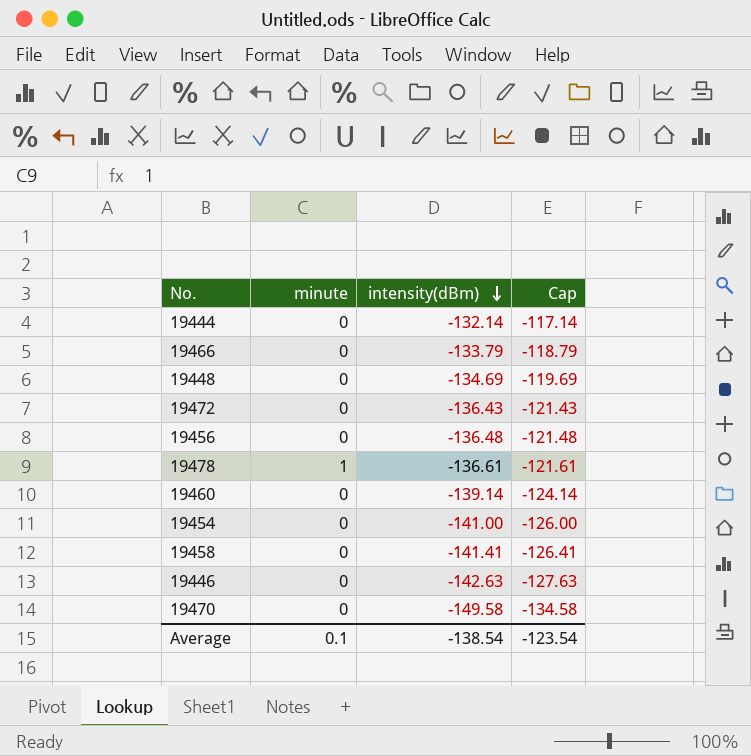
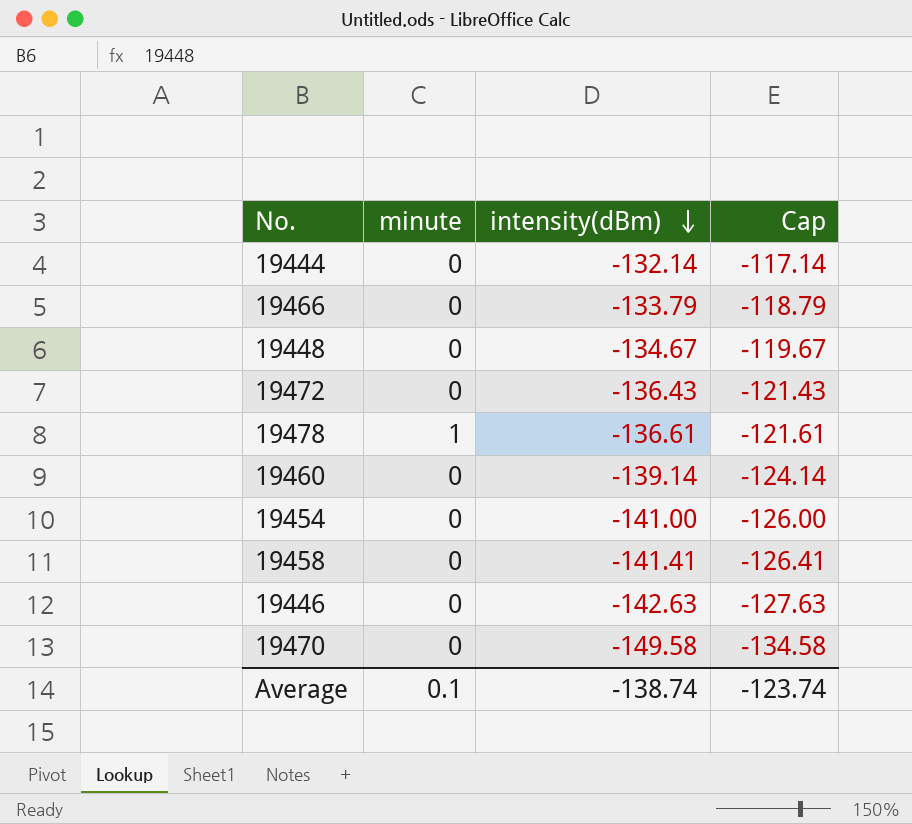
row 19456: 0 | -136.48 | -121.48 -> none
19448 | intensity(dBm): -134.69 -> -134.67
19448 | Cap: -119.69 -> -119.67
Average | intensity(dBm): -138.54 -> -138.74
Average | Cap: -123.54 -> -123.74

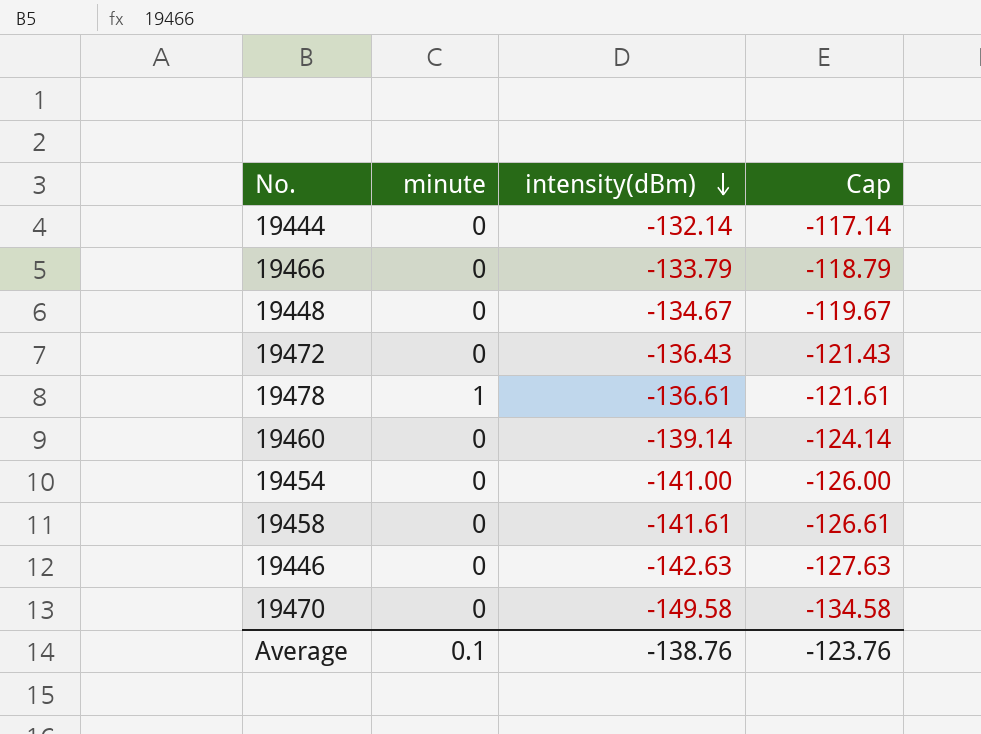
19458 | intensity(dBm): -141.41 -> -141.61
19458 | Cap: -126.41 -> -126.61
Average | intensity(dBm): -138.74 -> -138.76
Average | Cap: -123.74 -> -123.76

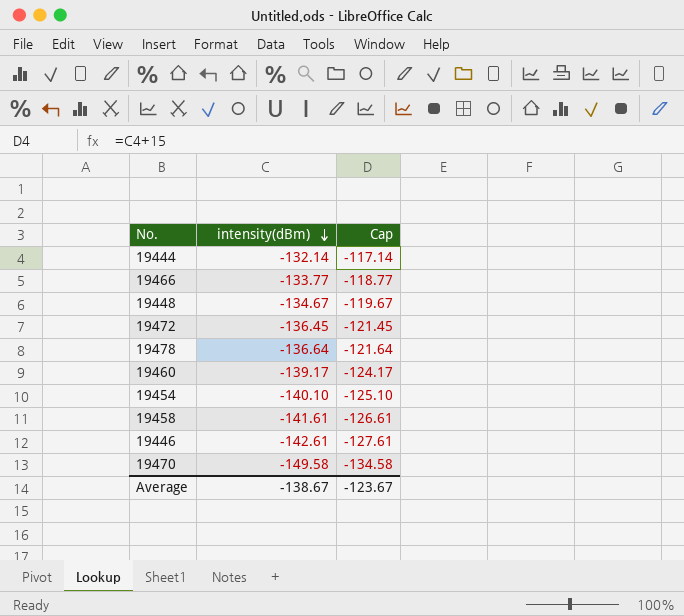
column minute | position: 2 -> none
19466 | intensity(dBm): -133.79 -> -133.77
19466 | Cap: -118.79 -> -118.77
19472 | intensity(dBm): -136.43 -> -136.45
19472 | Cap: -121.43 -> -121.45
19478 | intensity(dBm): -136.61 -> -136.64
19478 | Cap: -121.61 -> -121.64
19460 | intensity(dBm): -139.14 -> -139.17
19460 | Cap: -124.14 -> -124.17
19454 | intensity(dBm): -141.00 -> -140.10
19454 | Cap: -126.00 -> -125.10
19446 | intensity(dBm): -142.63 -> -142.61
19446 | Cap: -127.63 -> -127.61
Average | intensity(dBm): -138.76 -> -138.67
Average | Cap: -123.76 -> -123.67

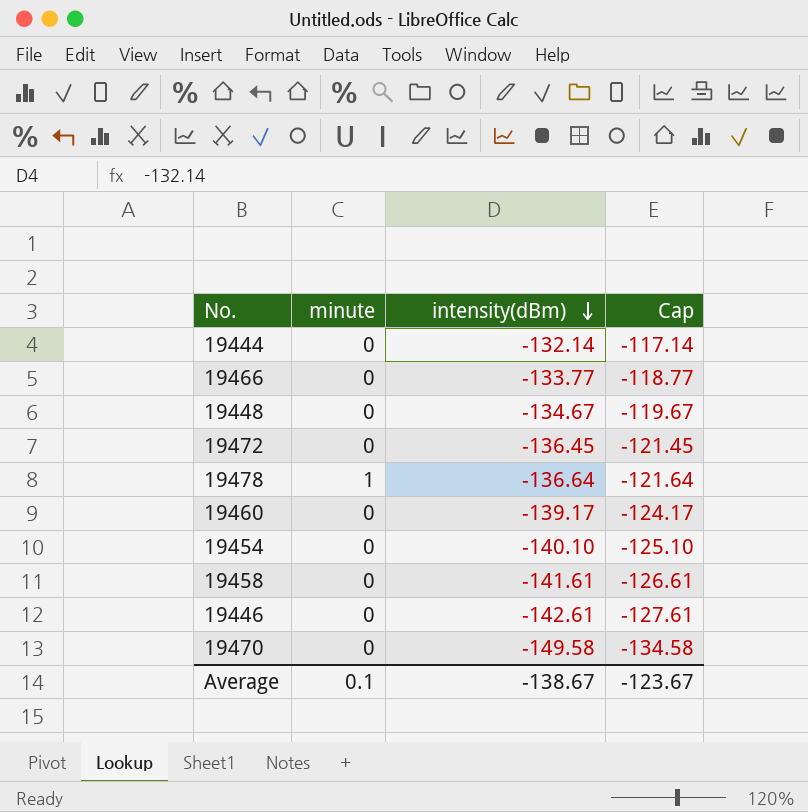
column minute | position: none -> 2

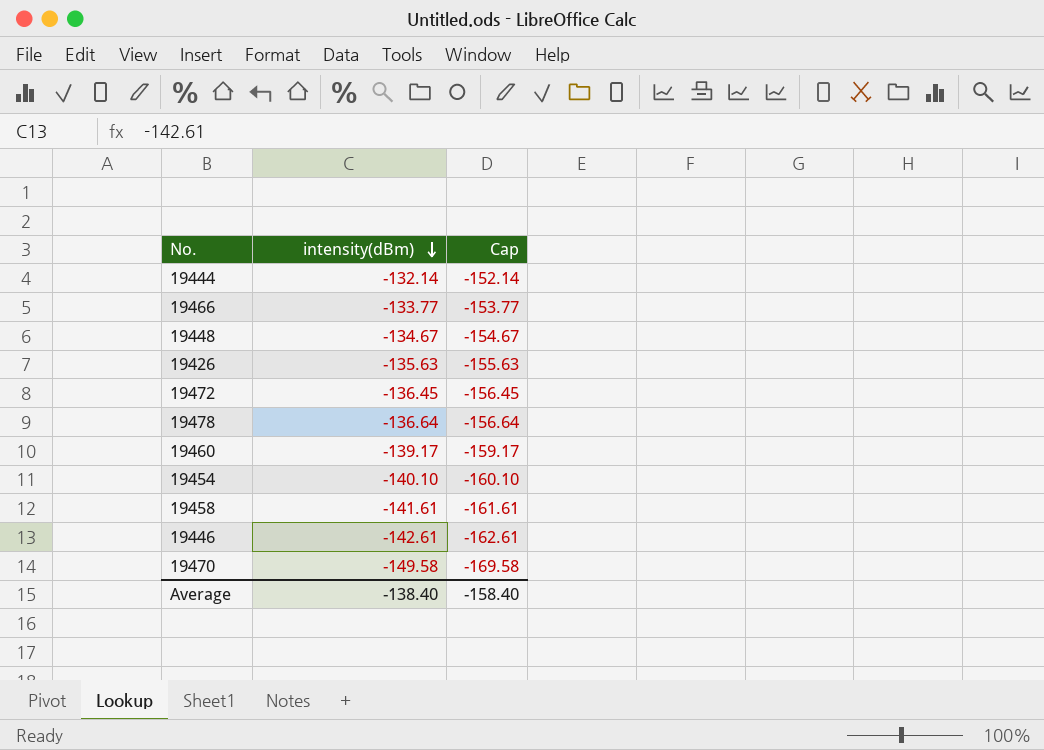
column minute | position: 2 -> none
column Cap | formula: [intensity(dBm)] + 15 -> [intensity(dBm)] - 20
row 19426: none -> -135.63 | -155.63
Average | intensity(dBm): -138.67 -> -138.40
Average | Cap: -123.67 -> -158.40

